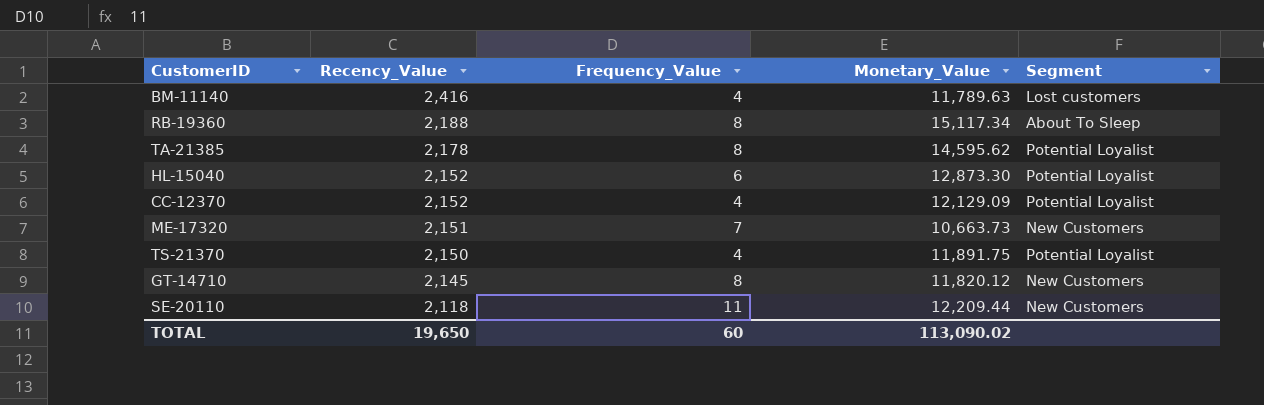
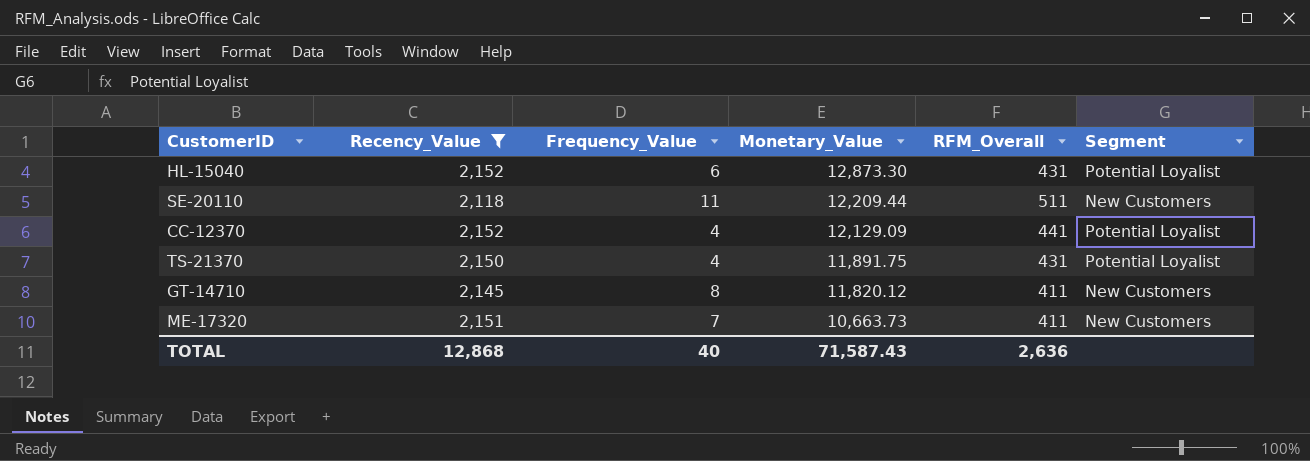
filter: none -> Recency_Value <= 2,152
row order: Recency_Value descending -> Monetary_Value descending
column RFM_Overall | position: none -> 5
TOTAL | Recency_Value: 19,650 -> 12,868
TOTAL | Frequency_Value: 60 -> 40
TOTAL | Monetary_Value: 113,090.02 -> 71,587.43

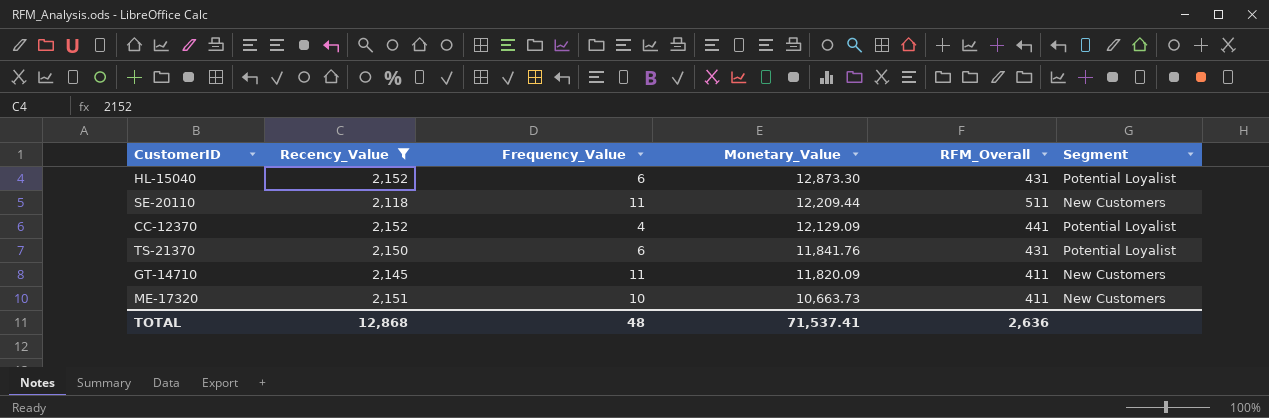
TS-21370 | Frequency_Value: 4 -> 6
TS-21370 | Monetary_Value: 11,891.75 -> 11,841.76
GT-14710 | Frequency_Value: 8 -> 11
GT-14710 | Monetary_Value: 11,820.12 -> 11,820.09
ME-17320 | Frequency_Value: 7 -> 10
TOTAL | Frequency_Value: 40 -> 48
TOTAL | Monetary_Value: 71,587.43 -> 71,537.41

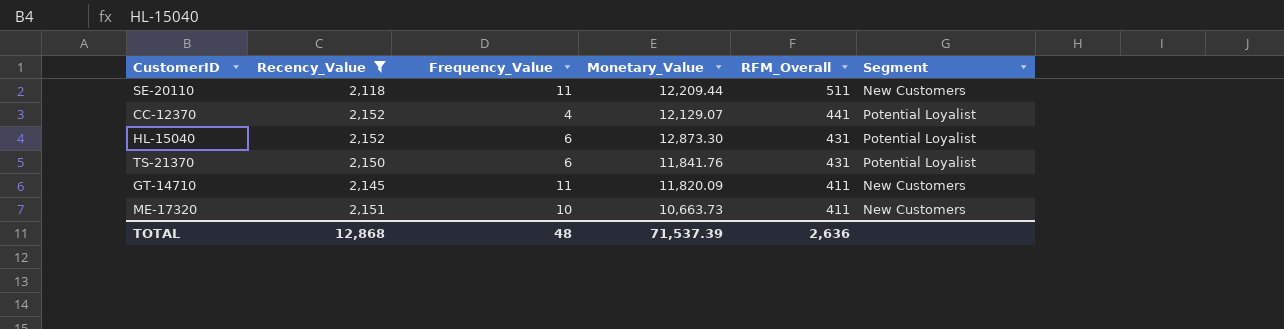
row order: Monetary_Value descending -> RFM_Overall descending
CC-12370 | Monetary_Value: 12,129.09 -> 12,129.07
TOTAL | Monetary_Value: 71,537.41 -> 71,537.39

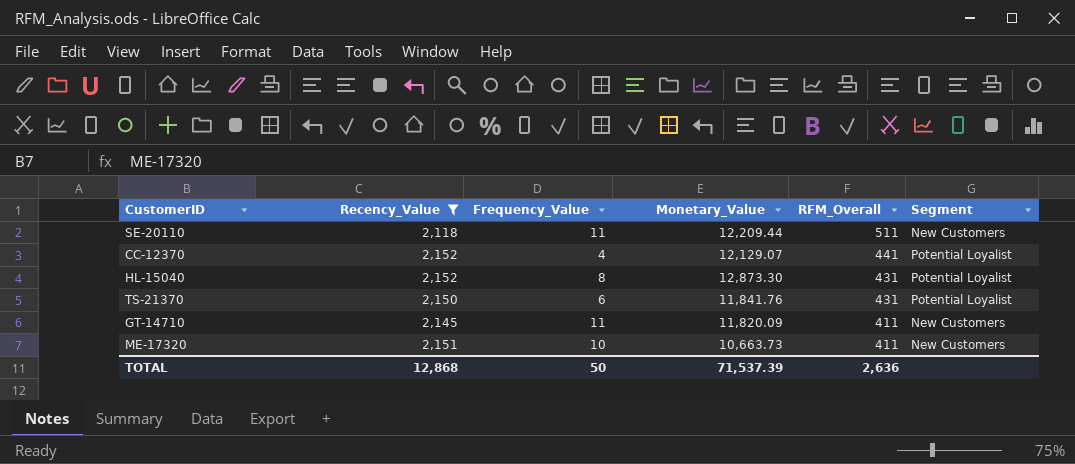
HL-15040 | Frequency_Value: 6 -> 8
TOTAL | Frequency_Value: 48 -> 50

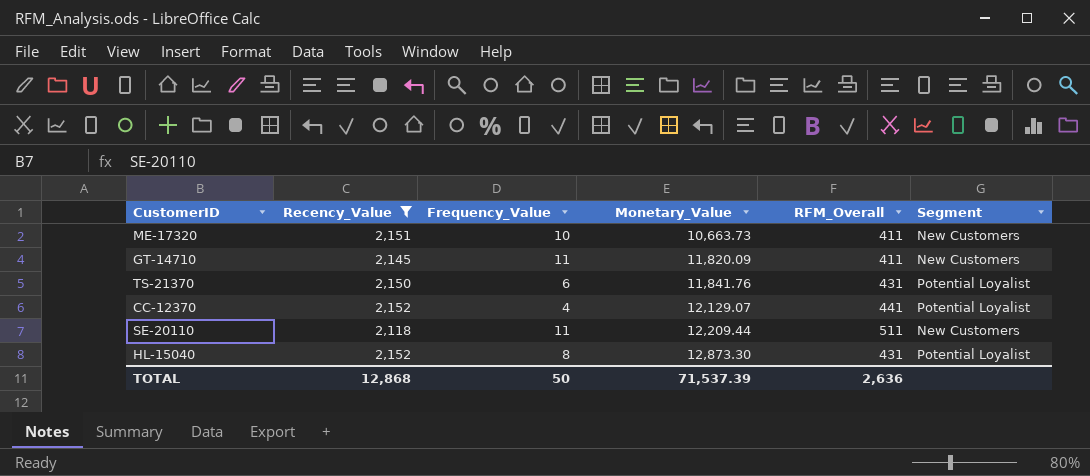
row order: RFM_Overall descending -> Monetary_Value ascending

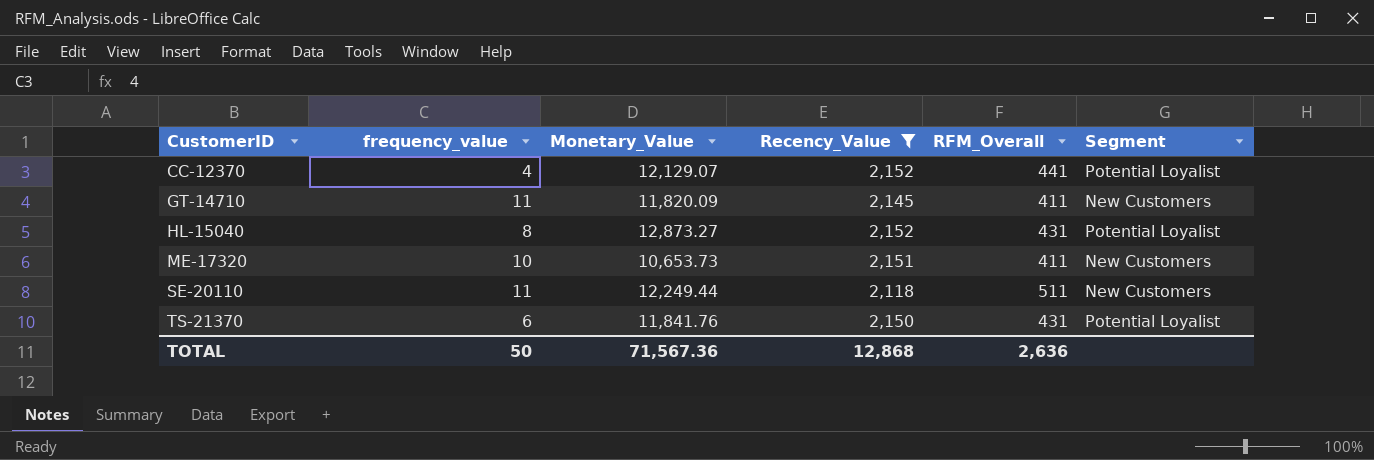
row order: Monetary_Value ascending -> CustomerID ascending
column name: Frequency_Value -> frequency_value
column Recency_Value | position: 2 -> 4
HL-15040 | Monetary_Value: 12,873.30 -> 12,873.27
ME-17320 | Monetary_Value: 10,663.73 -> 10,653.73
SE-20110 | Monetary_Value: 12,209.44 -> 12,249.44
TOTAL | Monetary_Value: 71,537.39 -> 71,567.36

